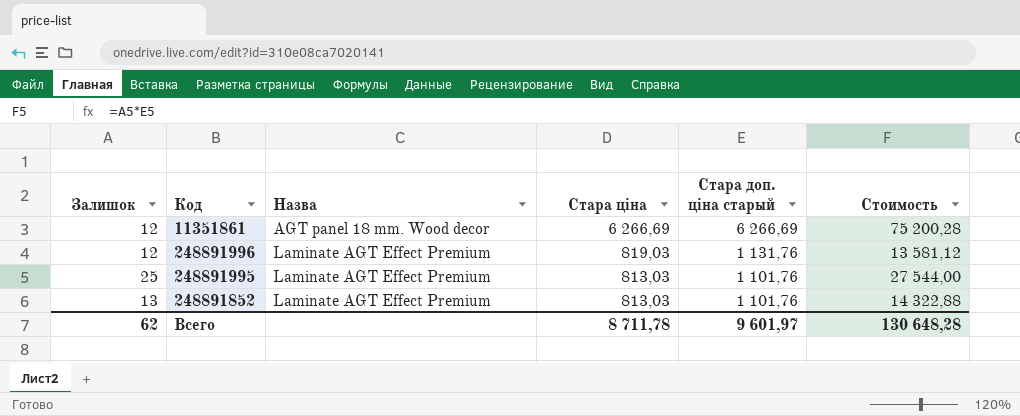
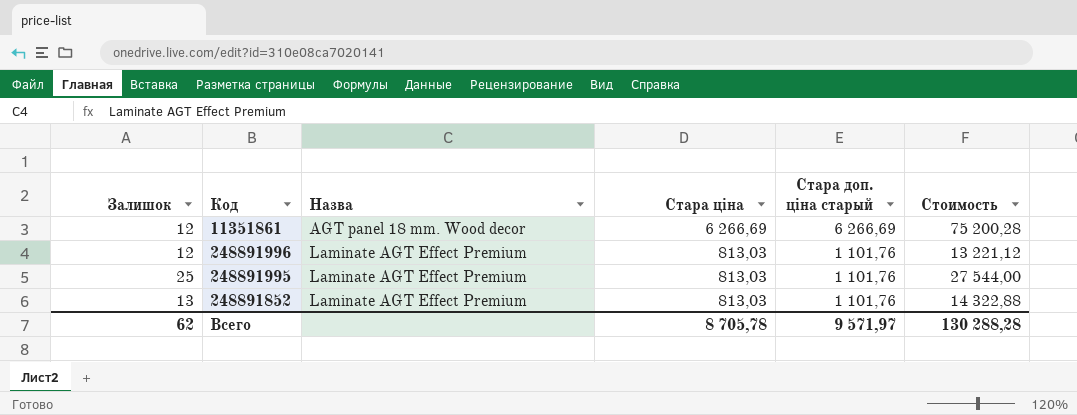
248891996 | Стара ціна: 819,03 -> 813,03
248891996 | Стара доп. ціна старый: 1 131,76 -> 1 101,76
248891996 | Стоимость: 13 581,12 -> 13 221,12
Всего | Стара ціна: 8 711,78 -> 8 705,78
Всего | Стара доп. ціна старый: 9 601,97 -> 9 571,97
Всего | Стоимость: 130 648,28 -> 130 288,28

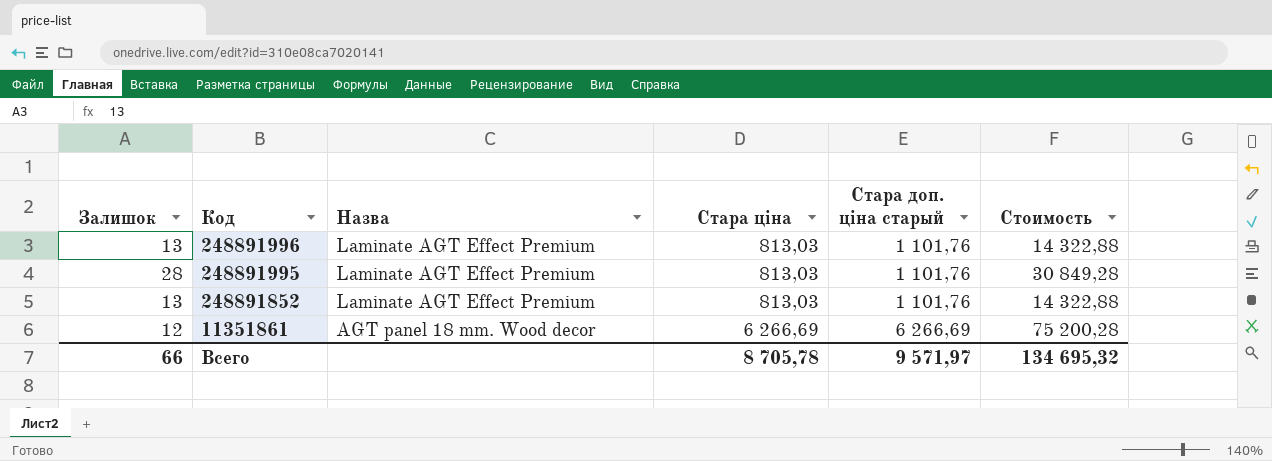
row order: Назва ascending -> Код descending
248891996 | Залишок: 12 -> 13
248891996 | Стоимость: 13 221,12 -> 14 322,88
248891995 | Залишок: 25 -> 28
248891995 | Стоимость: 27 544,00 -> 30 849,28
Всего | Залишок: 62 -> 66
Всего | Стоимость: 130 288,28 -> 134 695,32

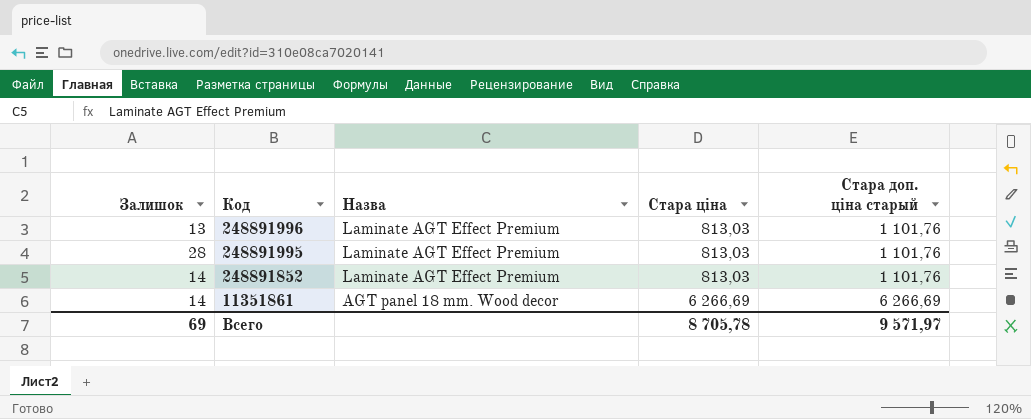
column Стоимость | formula: [Залишок] * [Стара доп. ціна старый] -> none
248891852 | Залишок: 13 -> 14
11351861 | Залишок: 12 -> 14
Всего | Залишок: 66 -> 69

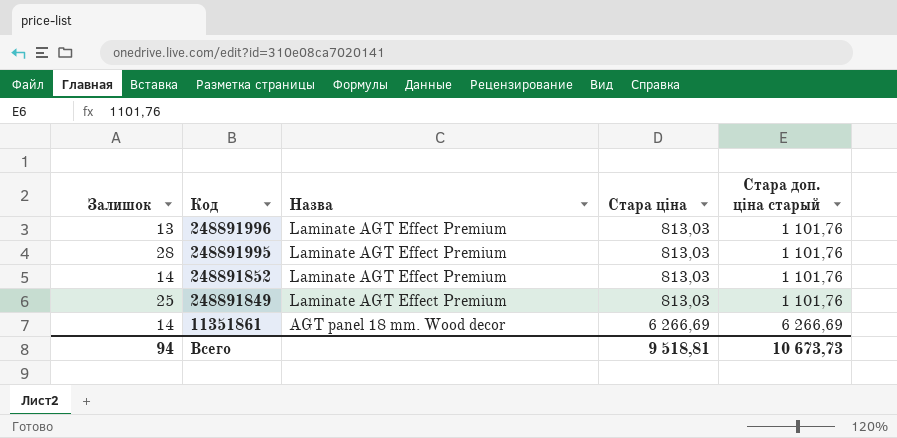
row 248891849: none -> 25 | Laminate AGT Effect Premium | 813,03 | 1 101,76
Всего | Залишок: 69 -> 94
Всего | Стара ціна: 8 705,78 -> 9 518,81
Всего | Стара доп. ціна старый: 9 571,97 -> 10 673,73

